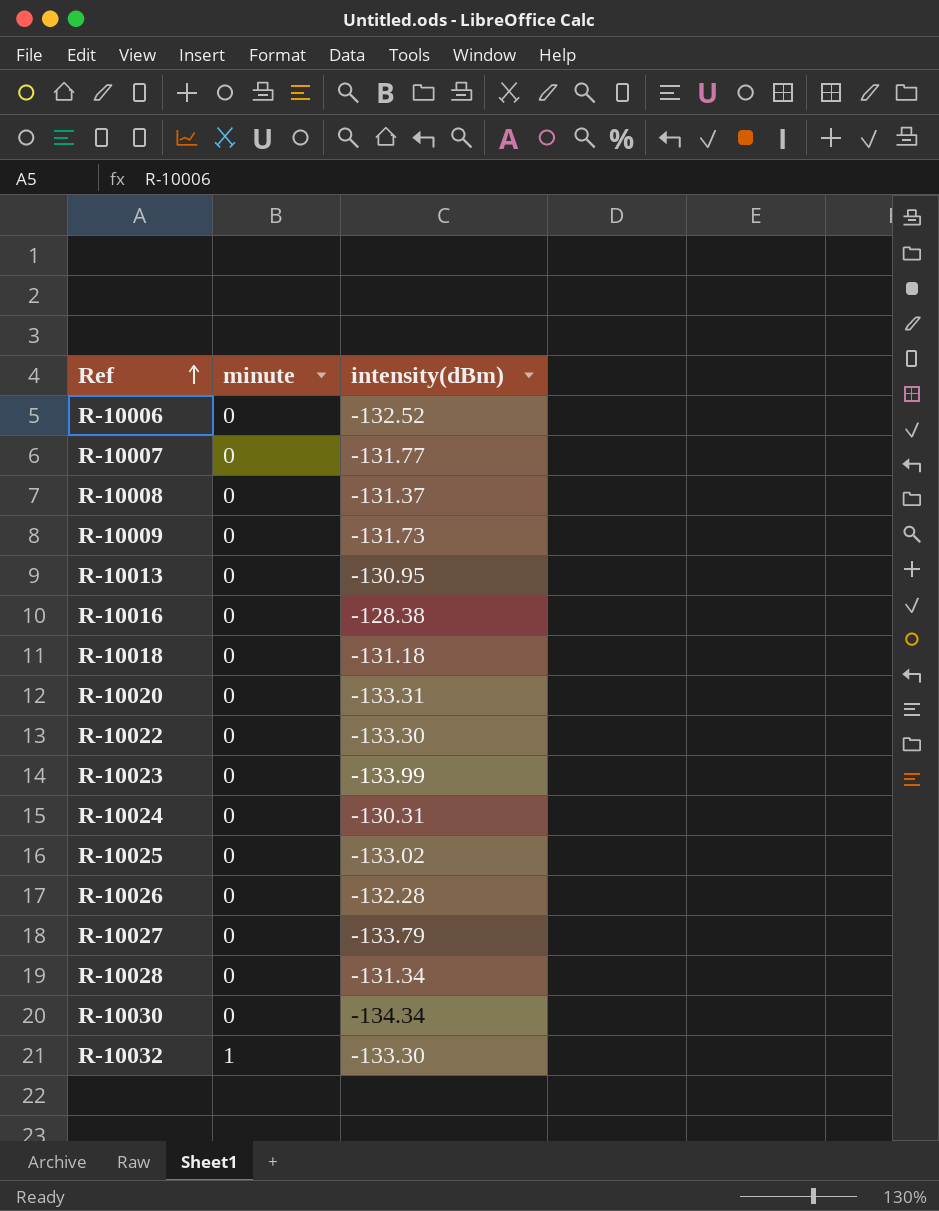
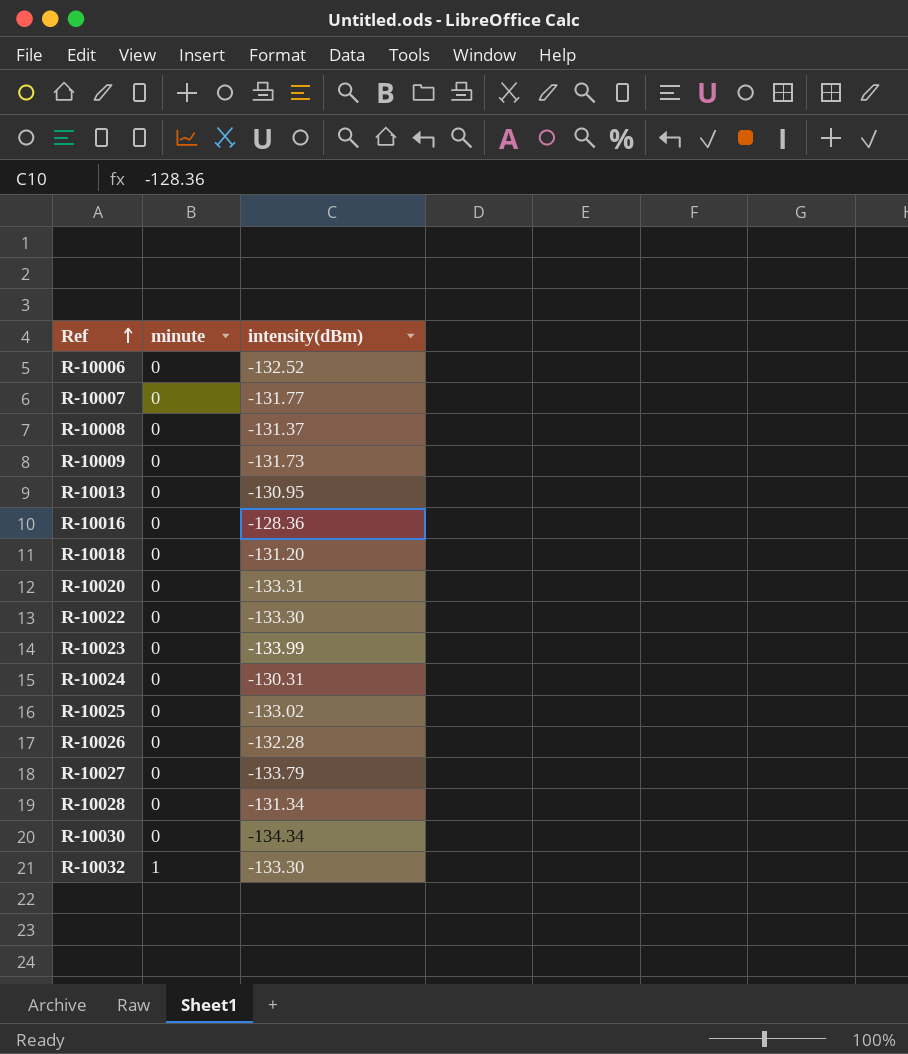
R-10016 | intensity(dBm): -128.38 -> -128.36
R-10018 | intensity(dBm): -131.18 -> -131.20

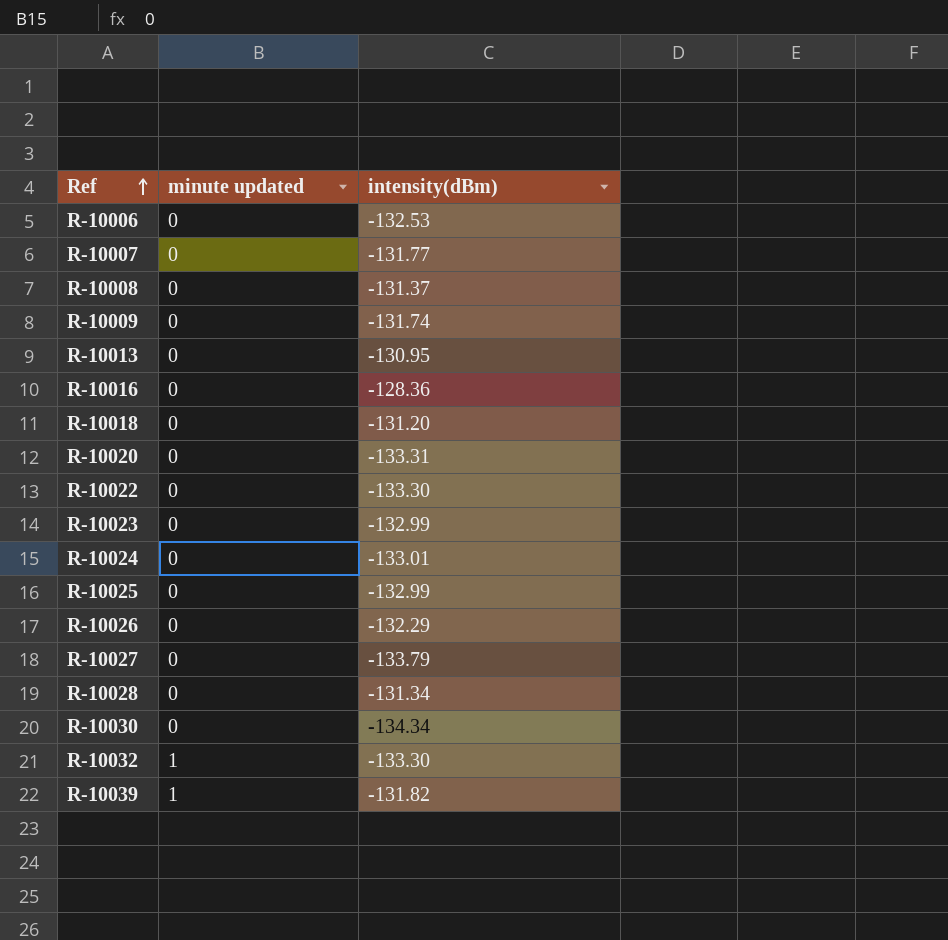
column name: minute -> minute updated
R-10006 | intensity(dBm): -132.52 -> -132.53
R-10009 | intensity(dBm): -131.73 -> -131.74
R-10023 | intensity(dBm): -133.99 -> -132.99
R-10024 | intensity(dBm): -130.31 -> -133.01
R-10025 | intensity(dBm): -133.02 -> -132.99
R-10026 | intensity(dBm): -132.28 -> -132.29
row R-10039: none -> 1 | -131.82

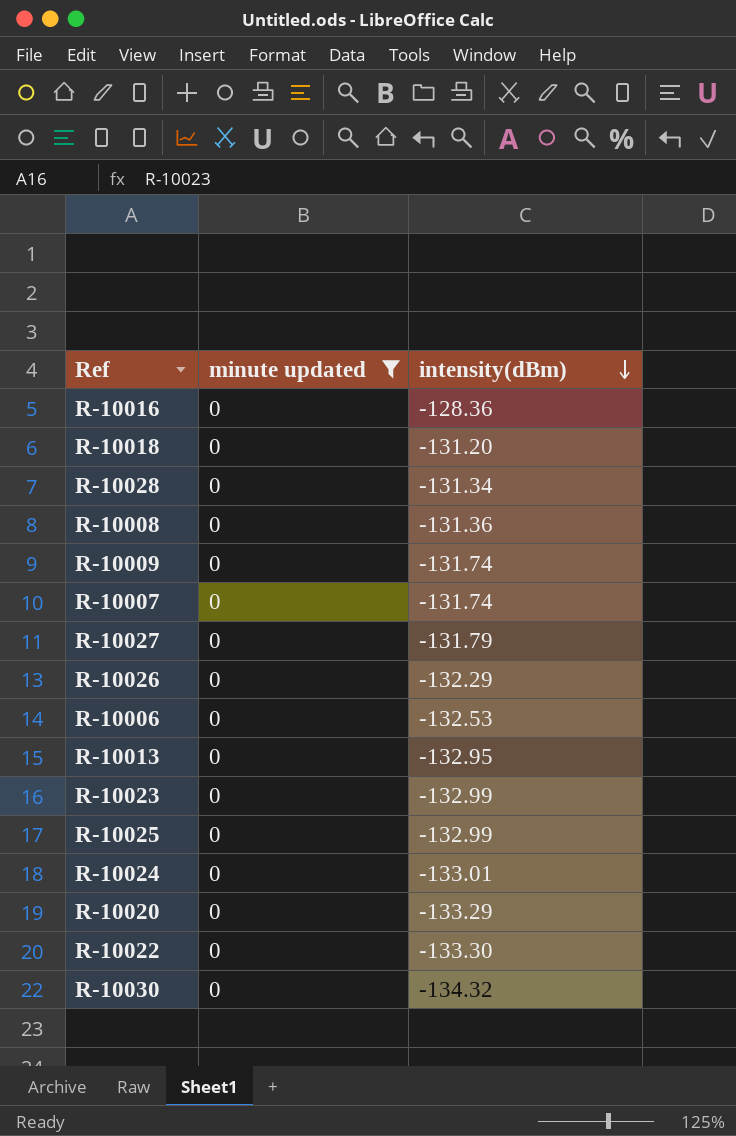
filter: none -> minute updated = 0
row order: Ref ascending -> intensity(dBm) descending
R-10008 | intensity(dBm): -131.37 -> -131.36
R-10007 | intensity(dBm): -131.77 -> -131.74
R-10027 | intensity(dBm): -133.79 -> -131.79
R-10013 | intensity(dBm): -130.95 -> -132.95
R-10020 | intensity(dBm): -133.31 -> -133.29
R-10030 | intensity(dBm): -134.34 -> -134.32

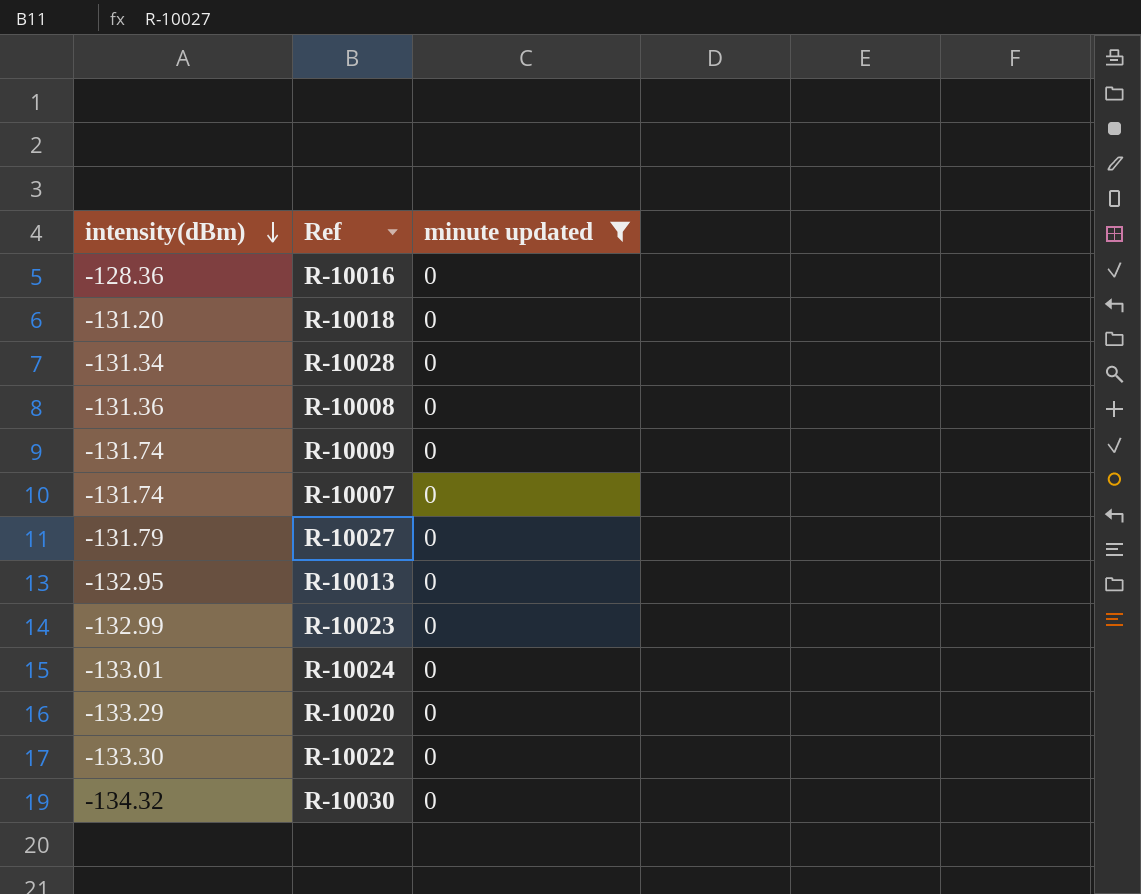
column intensity(dBm) | position: 3 -> 1
row R-10026: 0 | -132.29 -> none
row R-10006: 0 | -132.53 -> none
row R-10025: 0 | -132.99 -> none

